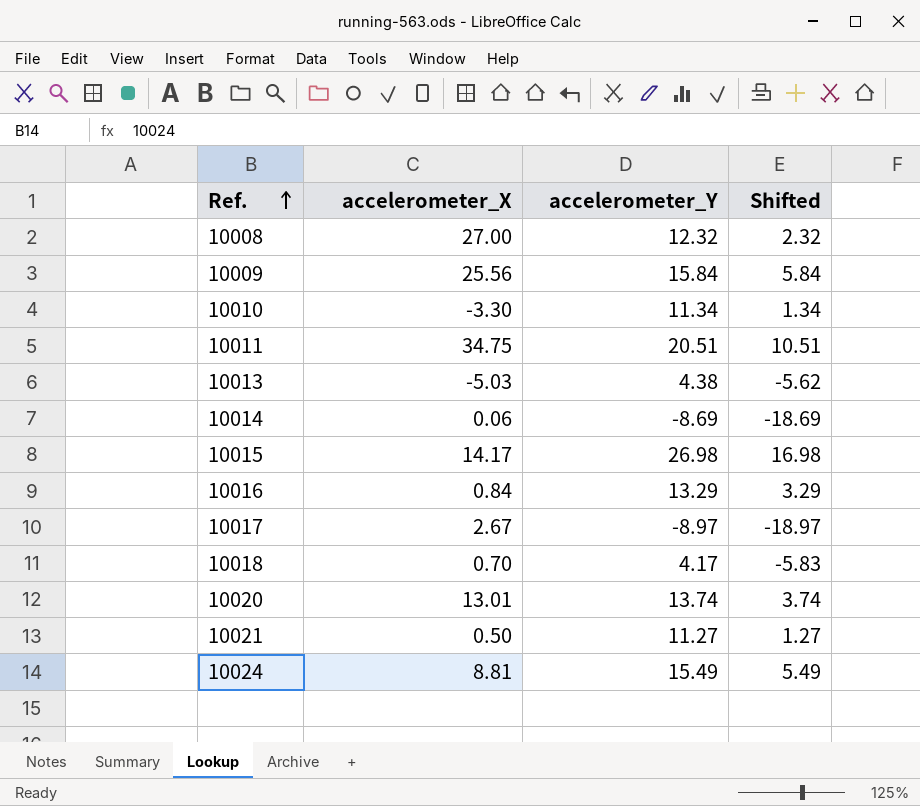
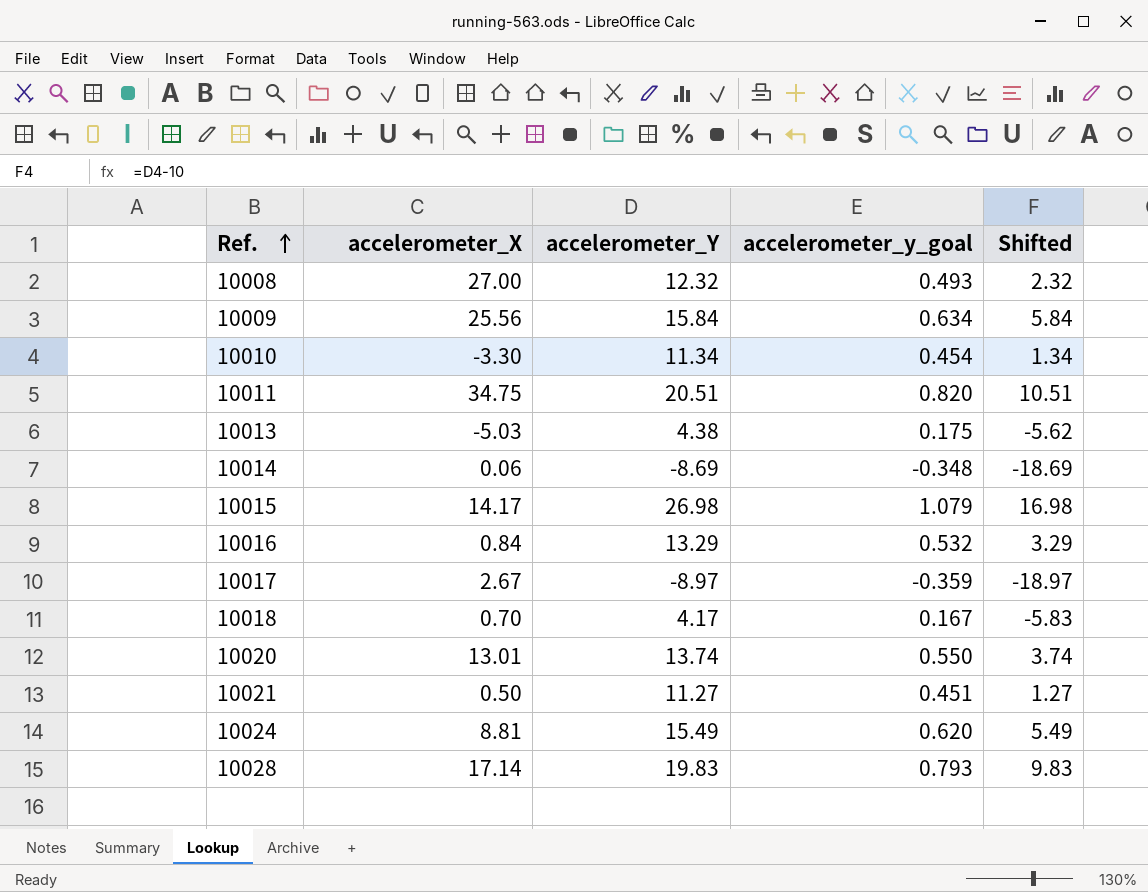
column accelerometer_y_goal | formula: none -> [accelerometer_Y] * 0.04
row 10028: none -> 17.14 | 19.83 | 0.793 | 9.83

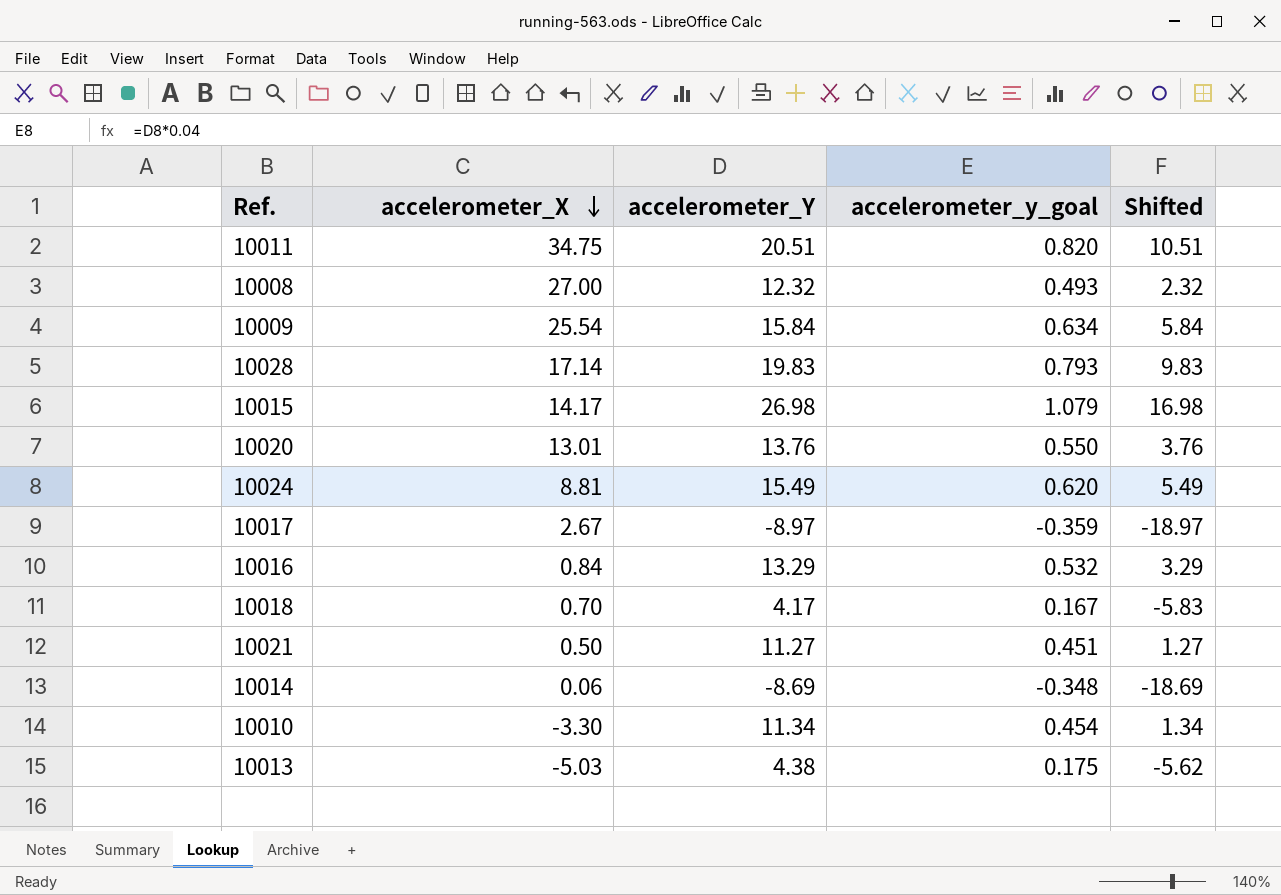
row order: Ref. ascending -> accelerometer_X descending
10009 | accelerometer_X: 25.56 -> 25.54
10020 | accelerometer_Y: 13.74 -> 13.76
10020 | Shifted: 3.74 -> 3.76

